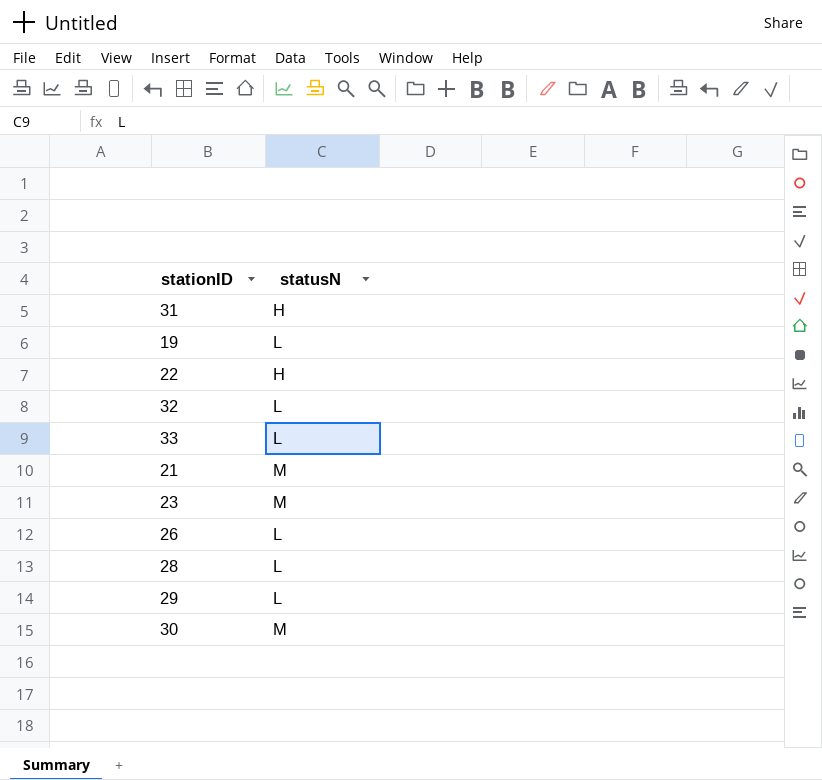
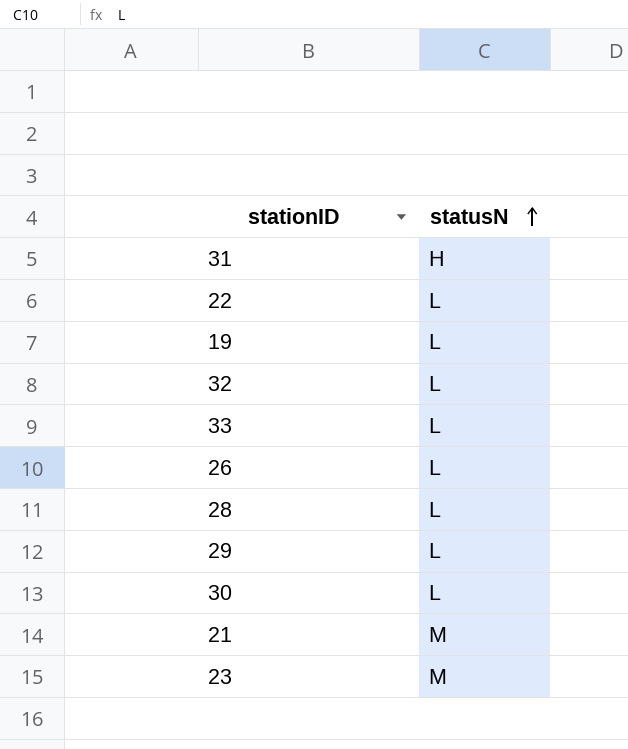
row order: none -> statusN ascending
22 | statusN: H -> L
30 | statusN: M -> L

